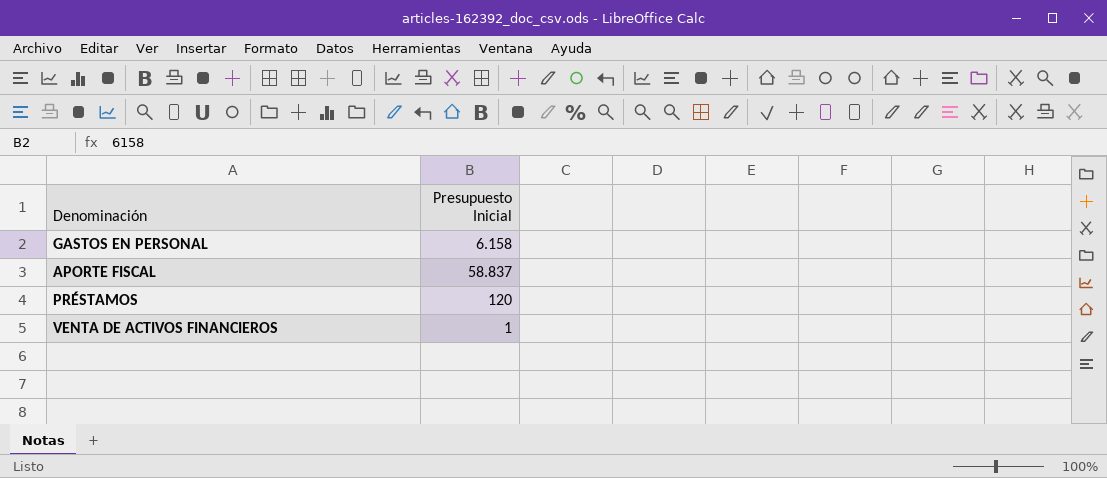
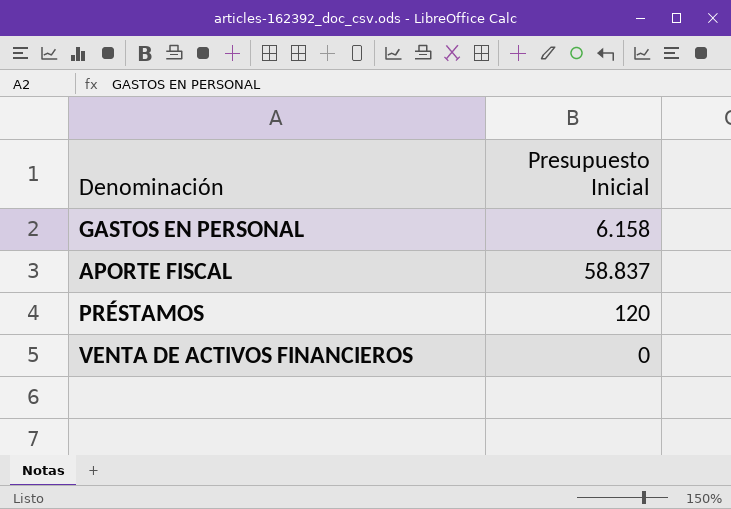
VENTA DE ACTIVOS FINANCIEROS | Presupuesto Inicial: 1 -> 0

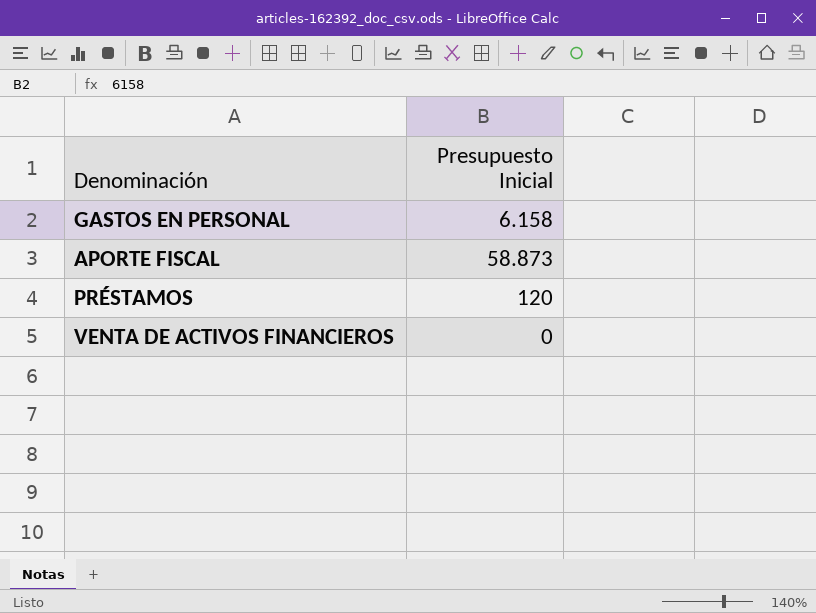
APORTE FISCAL | Presupuesto Inicial: 58.837 -> 58.873

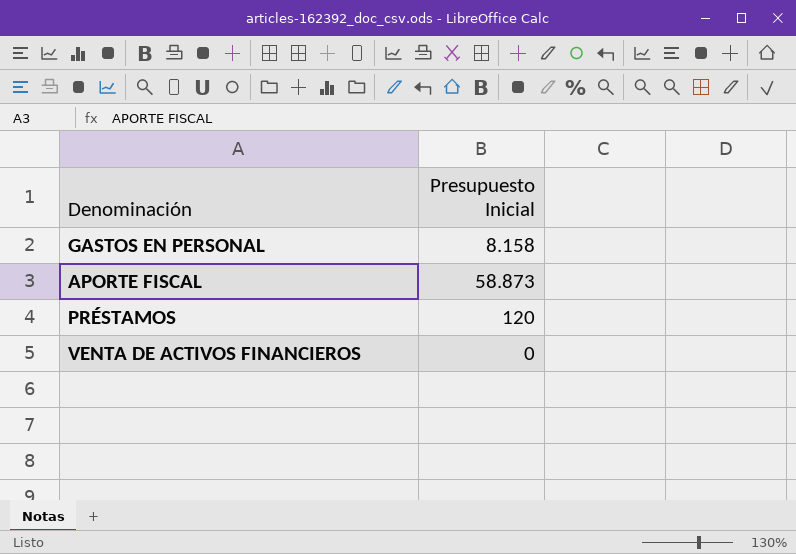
GASTOS EN PERSONAL | Presupuesto Inicial: 6.158 -> 8.158

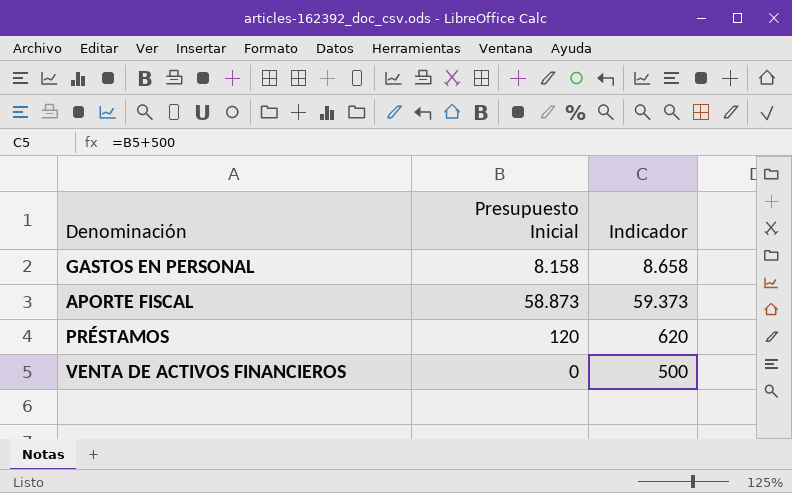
column Indicador | formula: none -> [Presupuesto Inicial] + 500

